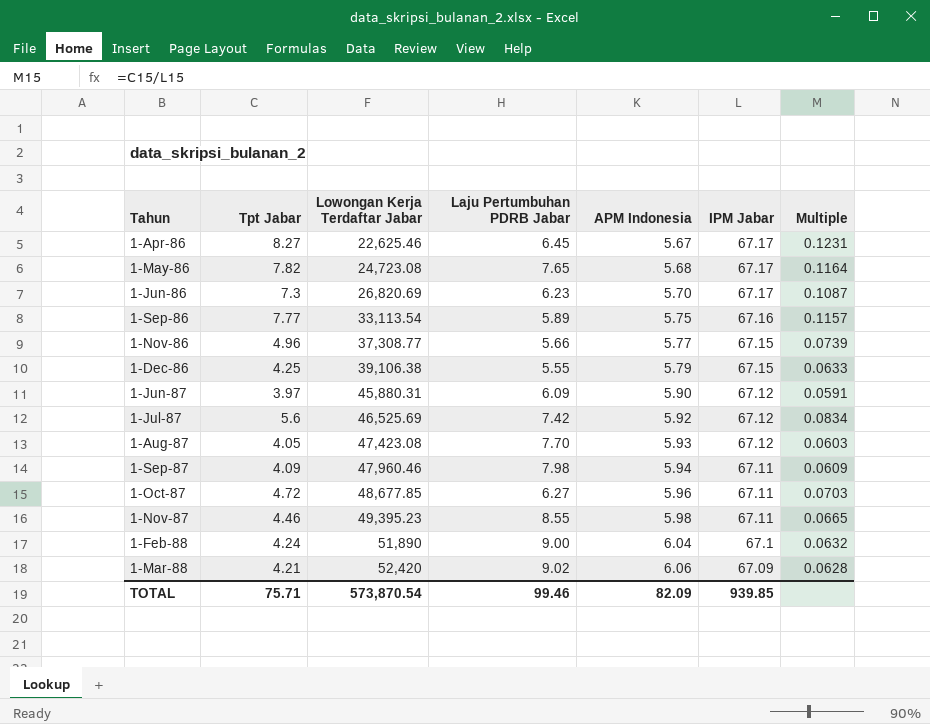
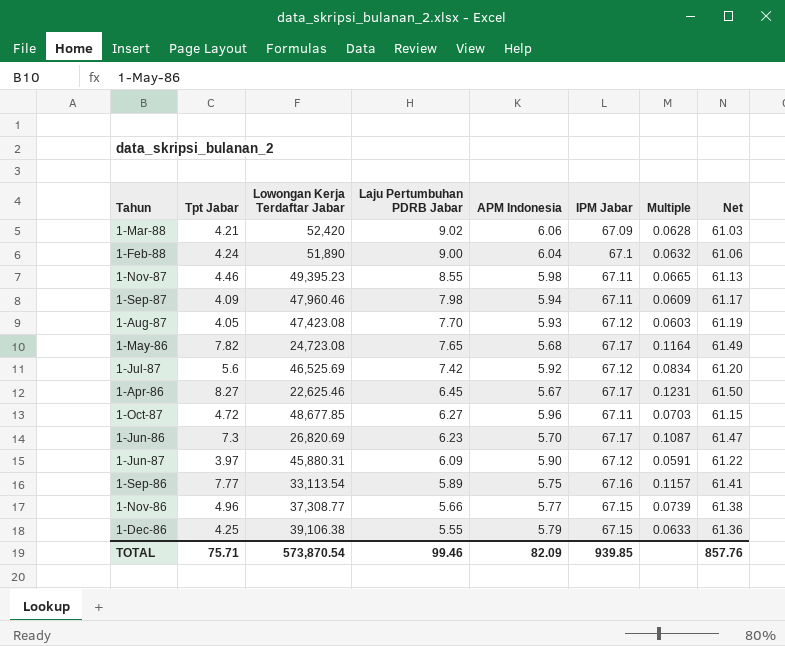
row order: Tahun ascending -> Laju Pertumbuhan PDRB Jabar descending
column Net | formula: none -> [IPM Jabar] - [APM Indonesia]

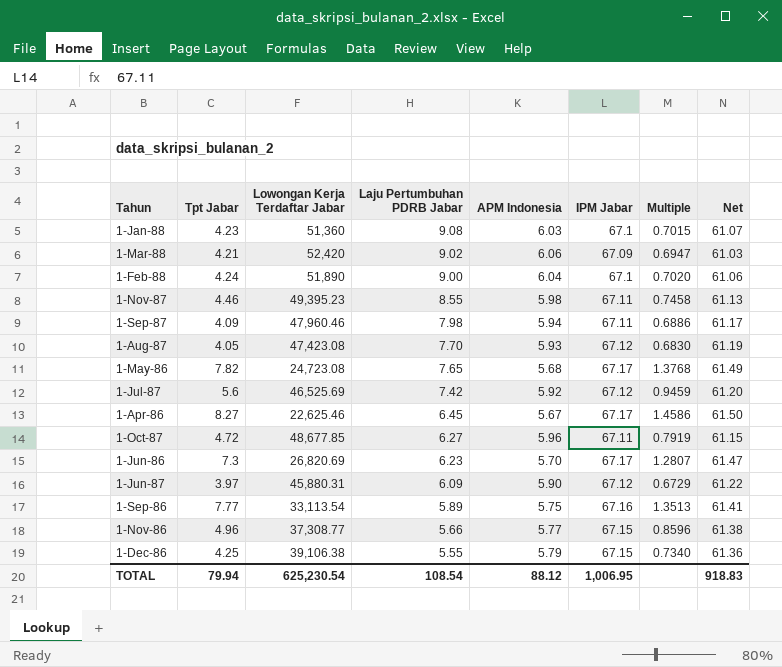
column Multiple | formula: [Tpt Jabar] / [IPM Jabar] -> [Tpt Jabar] / [APM Indonesia]
row 1-Jan-88: none -> 4.23 | 51,360 | 9.08 | 6.03 | 67.1 | 0.7015 | 61.07
TOTAL | Tpt Jabar: 75.71 -> 79.94
TOTAL | Lowongan Kerja Terdaftar Jabar: 573,870.54 -> 625,230.54
TOTAL | Laju Pertumbuhan PDRB Jabar: 99.46 -> 108.54
TOTAL | APM Indonesia: 82.09 -> 88.12
TOTAL | IPM Jabar: 939.85 -> 1,006.95
TOTAL | Net: 857.76 -> 918.83

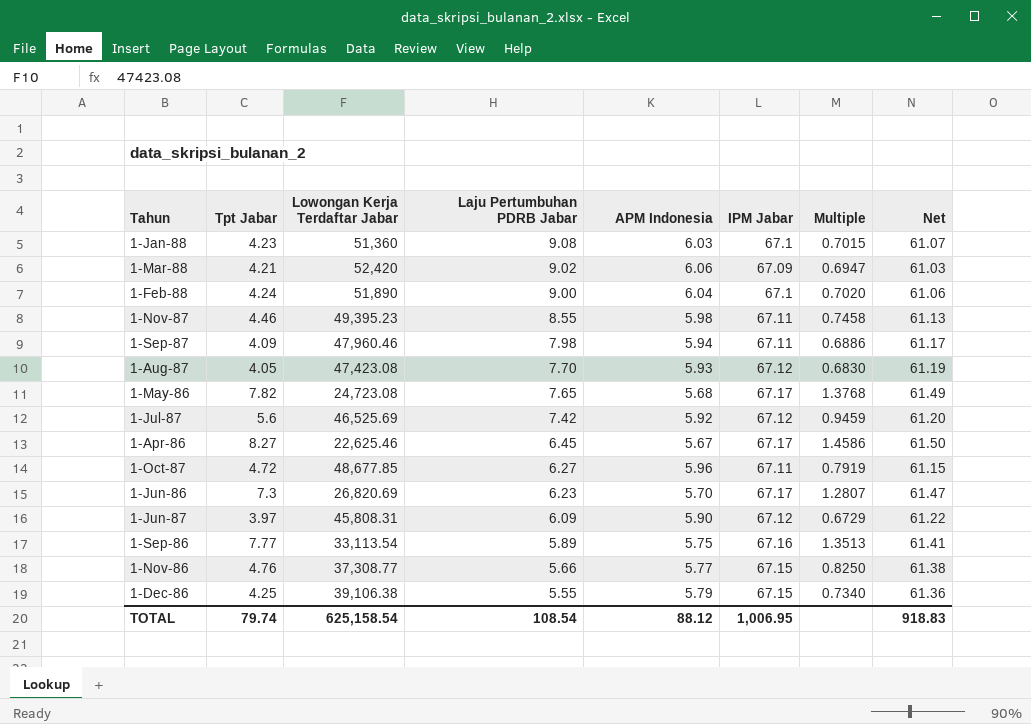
1-Jun-87 | Lowongan Kerja Terdaftar Jabar: 45,880.31 -> 45,808.31
1-Nov-86 | Tpt Jabar: 4.96 -> 4.76
1-Nov-86 | Multiple: 0.8596 -> 0.8250
TOTAL | Tpt Jabar: 79.94 -> 79.74
TOTAL | Lowongan Kerja Terdaftar Jabar: 625,230.54 -> 625,158.54

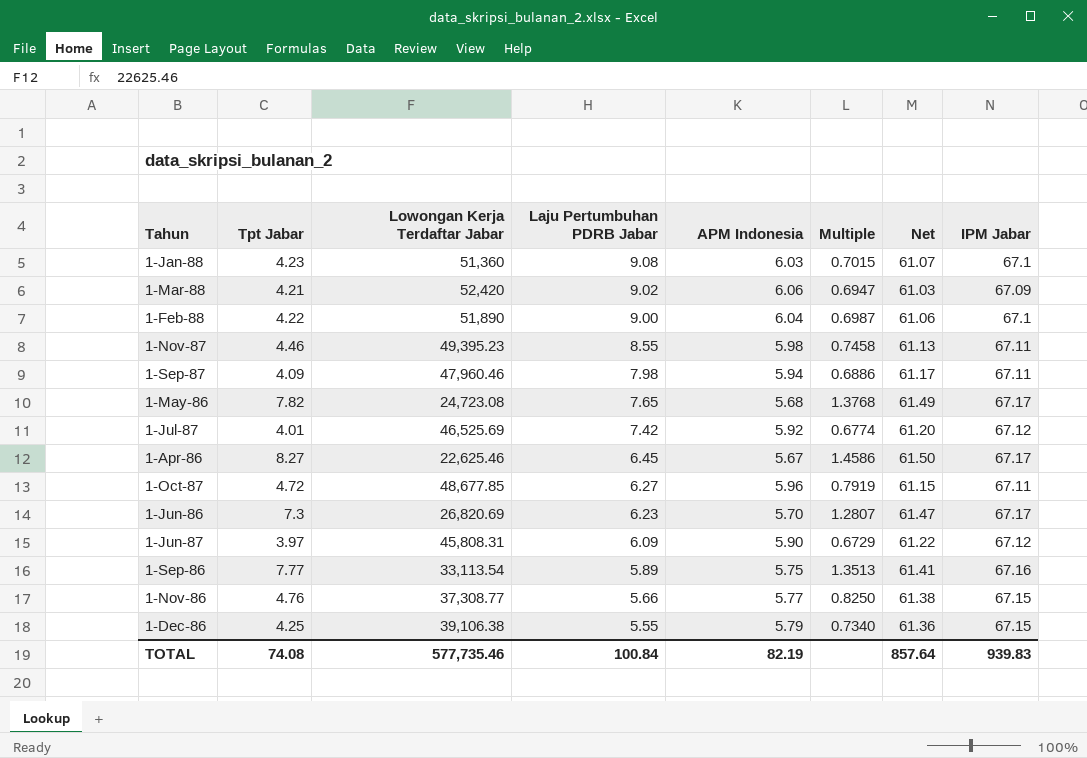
column IPM Jabar | position: 6 -> 8
row 1-Aug-87: 4.05 | 47,423.08 | 7.70 | 5.93 | 67.12 | 0.6830 | 61.19 -> none
1-Feb-88 | Tpt Jabar: 4.24 -> 4.22
1-Feb-88 | Multiple: 0.7020 -> 0.6987
1-Jul-87 | Tpt Jabar: 5.6 -> 4.01
1-Jul-87 | Multiple: 0.9459 -> 0.6774
TOTAL | Tpt Jabar: 79.74 -> 74.08
TOTAL | Lowongan Kerja Terdaftar Jabar: 625,158.54 -> 577,735.46
TOTAL | Laju Pertumbuhan PDRB Jabar: 108.54 -> 100.84
TOTAL | APM Indonesia: 88.12 -> 82.19
TOTAL | Net: 918.83 -> 857.64
TOTAL | IPM Jabar: 1,006.95 -> 939.83

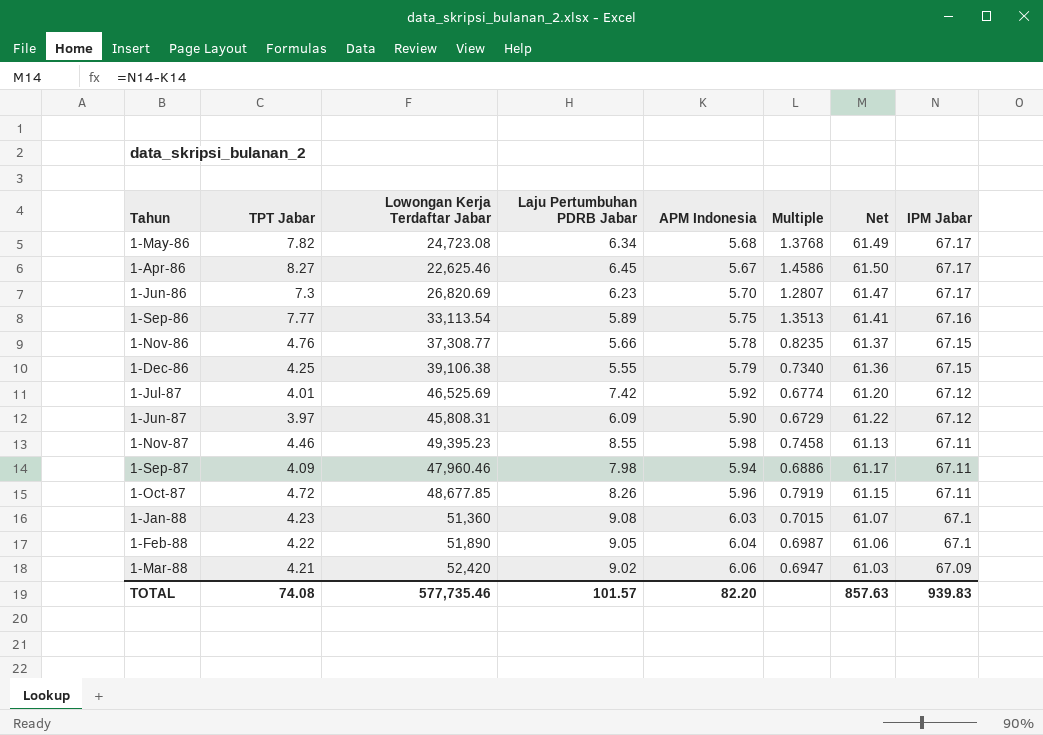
row order: Laju Pertumbuhan PDRB Jabar descending -> IPM Jabar descending
column name: Tpt Jabar -> TPT Jabar
1-May-86 | Laju Pertumbuhan PDRB Jabar: 7.65 -> 6.34
1-Nov-86 | APM Indonesia: 5.77 -> 5.78
1-Nov-86 | Multiple: 0.8250 -> 0.8235
1-Nov-86 | Net: 61.38 -> 61.37
1-Oct-87 | Laju Pertumbuhan PDRB Jabar: 6.27 -> 8.26
1-Feb-88 | Laju Pertumbuhan PDRB Jabar: 9.00 -> 9.05
TOTAL | Laju Pertumbuhan PDRB Jabar: 100.84 -> 101.57
TOTAL | APM Indonesia: 82.19 -> 82.20
TOTAL | Net: 857.64 -> 857.63

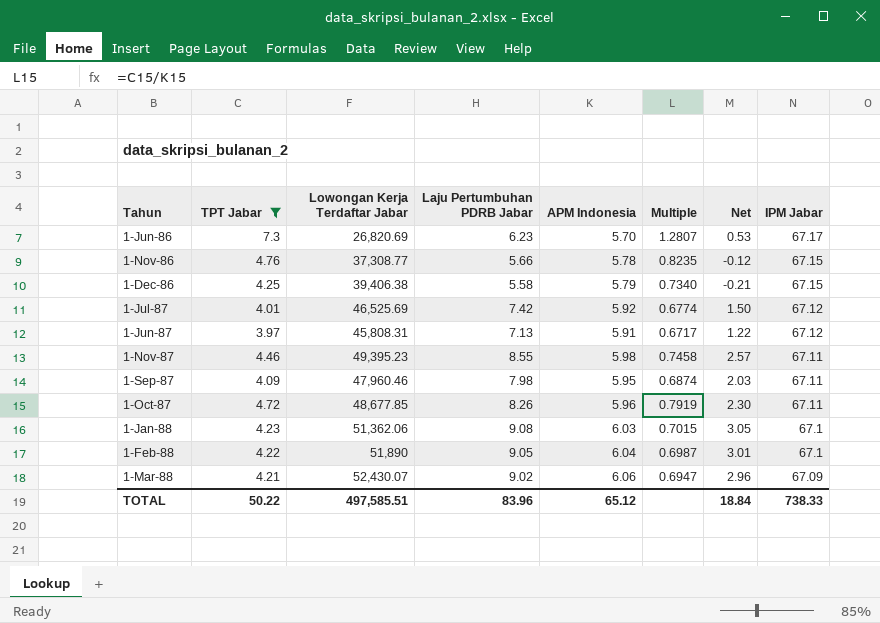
filter: none -> TPT Jabar <= 7.3
column Net | formula: [IPM Jabar] - [APM Indonesia] -> [Laju Pertumbuhan PDRB Jabar] - [APM Indonesia]
1-Dec-86 | Lowongan Kerja Terdaftar Jabar: 39,106.38 -> 39,406.38
1-Dec-86 | Laju Pertumbuhan PDRB Jabar: 5.55 -> 5.58
1-Jun-87 | Laju Pertumbuhan PDRB Jabar: 6.09 -> 7.13
1-Jun-87 | APM Indonesia: 5.90 -> 5.91
1-Jun-87 | Multiple: 0.6729 -> 0.6717
1-Sep-87 | APM Indonesia: 5.94 -> 5.95
1-Sep-87 | Multiple: 0.6886 -> 0.6874
1-Jan-88 | Lowongan Kerja Terdaftar Jabar: 51,360 -> 51,362.06
1-Mar-88 | Lowongan Kerja Terdaftar Jabar: 52,420 -> 52,430.07
TOTAL | TPT Jabar: 74.08 -> 50.22
TOTAL | Lowongan Kerja Terdaftar Jabar: 577,735.46 -> 497,585.51
TOTAL | Laju Pertumbuhan PDRB Jabar: 101.57 -> 83.96
TOTAL | APM Indonesia: 82.20 -> 65.12
TOTAL | Net: 857.63 -> 18.84
TOTAL | IPM Jabar: 939.83 -> 738.33

